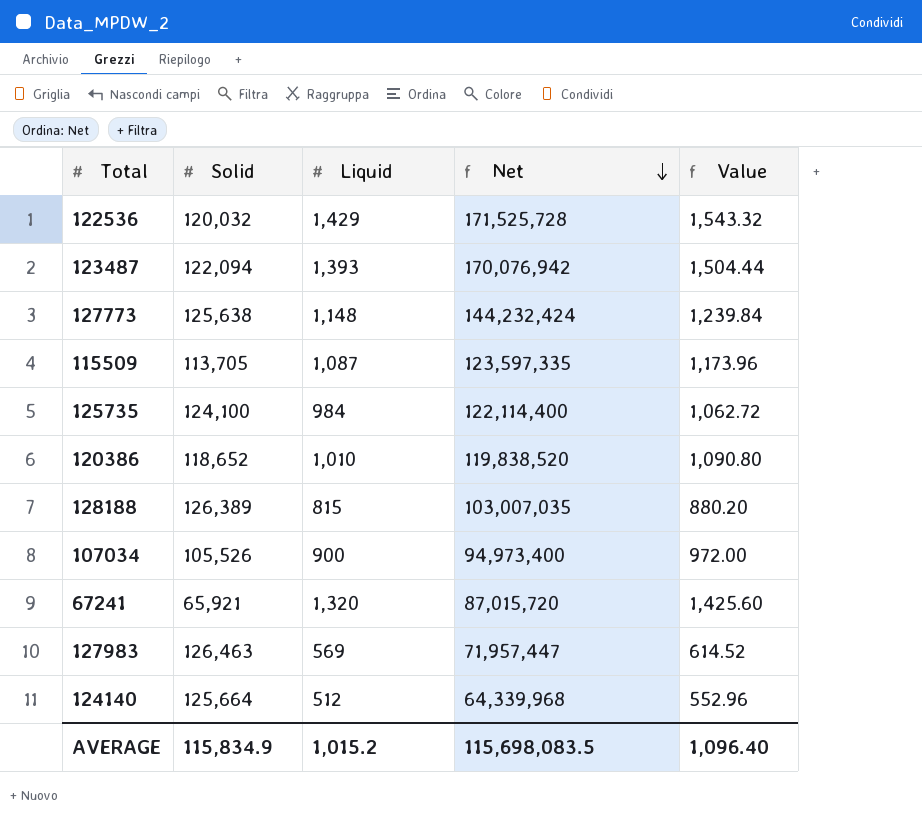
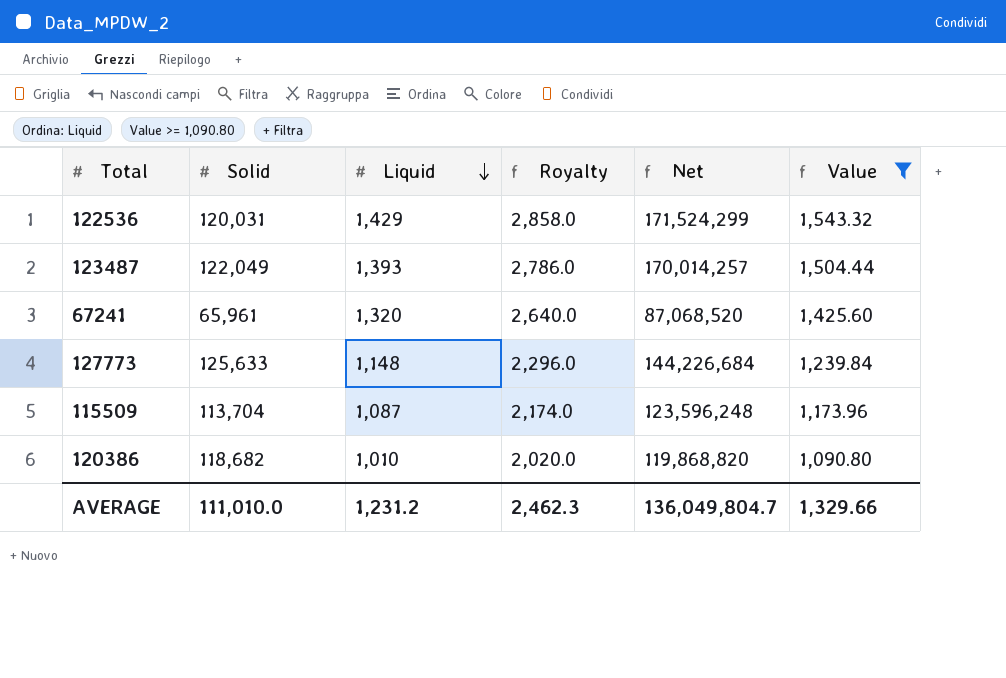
filter: none -> Value >= 1,090.80
row order: Net descending -> Liquid descending
column Royalty | formula: none -> [Liquid] * 2
122536 | Solid: 120,032 -> 120,031
122536 | Net: 171,525,728 -> 171,524,299
123487 | Solid: 122,094 -> 122,049
123487 | Net: 170,076,942 -> 170,014,257
67241 | Solid: 65,921 -> 65,961
67241 | Net: 87,015,720 -> 87,068,520
127773 | Solid: 125,638 -> 125,633
127773 | Net: 144,232,424 -> 144,226,684
115509 | Solid: 113,705 -> 113,704
115509 | Net: 123,597,335 -> 123,596,248
120386 | Solid: 118,652 -> 118,682
120386 | Net: 119,838,520 -> 119,868,820
AVERAGE | Solid: 115,834.9 -> 111,010.0
AVERAGE | Liquid: 1,015.2 -> 1,231.2
AVERAGE | Net: 115,698,083.5 -> 136,049,804.7
AVERAGE | Value: 1,096.40 -> 1,329.66

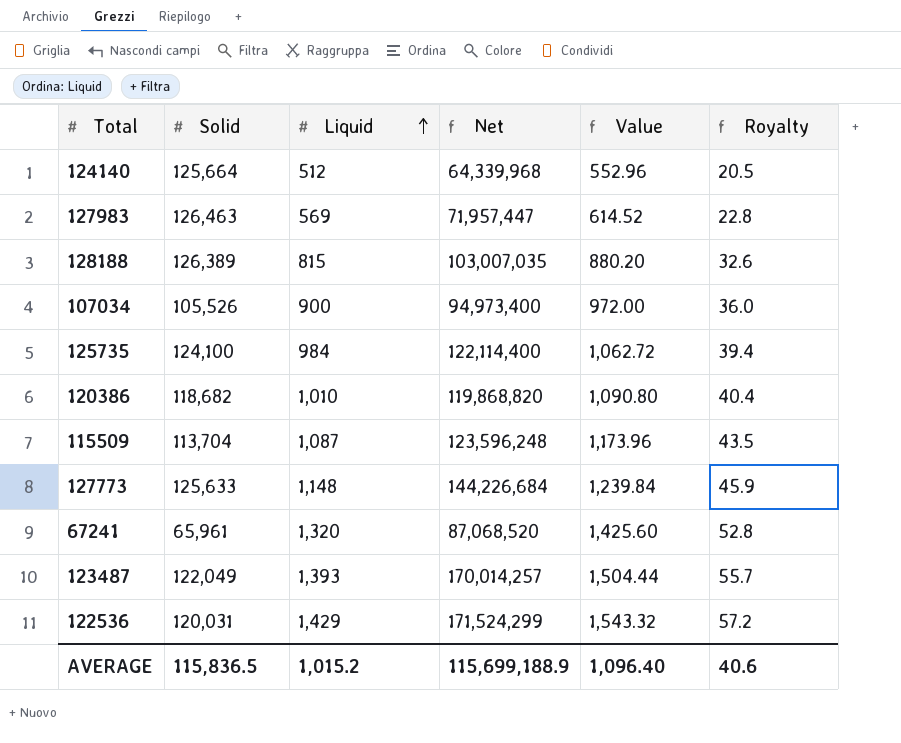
filter: Value >= 1,090.80 -> none
row order: Liquid descending -> Liquid ascending
column Royalty | formula: [Liquid] * 2 -> [Liquid] * 0.04
column Royalty | position: 4 -> 6
AVERAGE | Solid: 111,010.0 -> 115,836.5
AVERAGE | Liquid: 1,231.2 -> 1,015.2
AVERAGE | Net: 136,049,804.7 -> 115,699,188.9
AVERAGE | Value: 1,329.66 -> 1,096.40
AVERAGE | Royalty: 2,462.3 -> 40.6

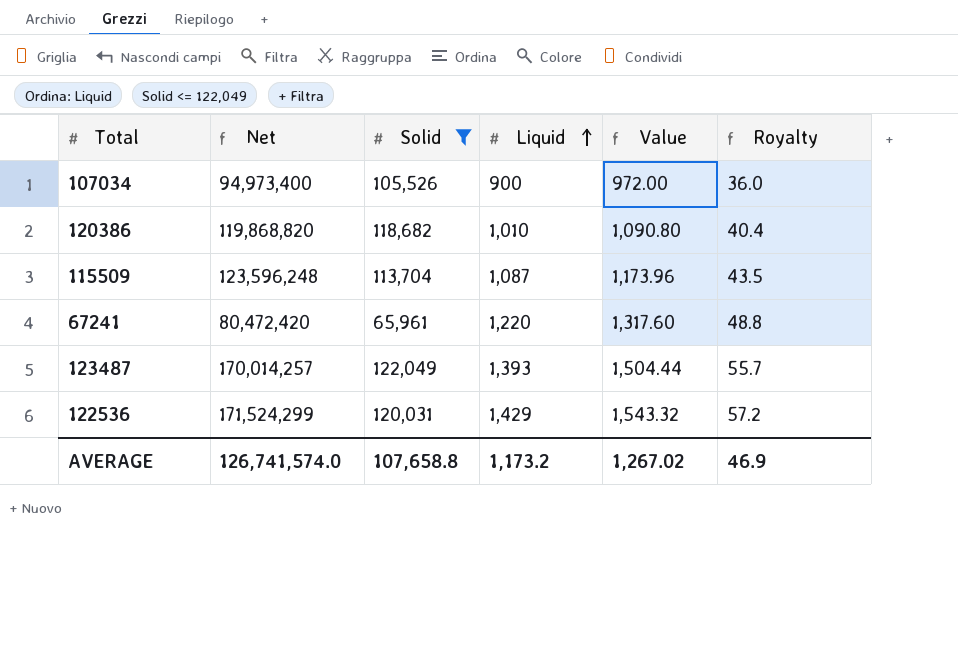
filter: none -> Solid <= 122,049
column Net | position: 4 -> 2
67241 | Net: 87,068,520 -> 80,472,420
67241 | Liquid: 1,320 -> 1,220
67241 | Value: 1,425.60 -> 1,317.60
67241 | Royalty: 52.8 -> 48.8
AVERAGE | Net: 115,699,188.9 -> 126,741,574.0
AVERAGE | Solid: 115,836.5 -> 107,658.8
AVERAGE | Liquid: 1,015.2 -> 1,173.2
AVERAGE | Value: 1,096.40 -> 1,267.02
AVERAGE | Royalty: 40.6 -> 46.9

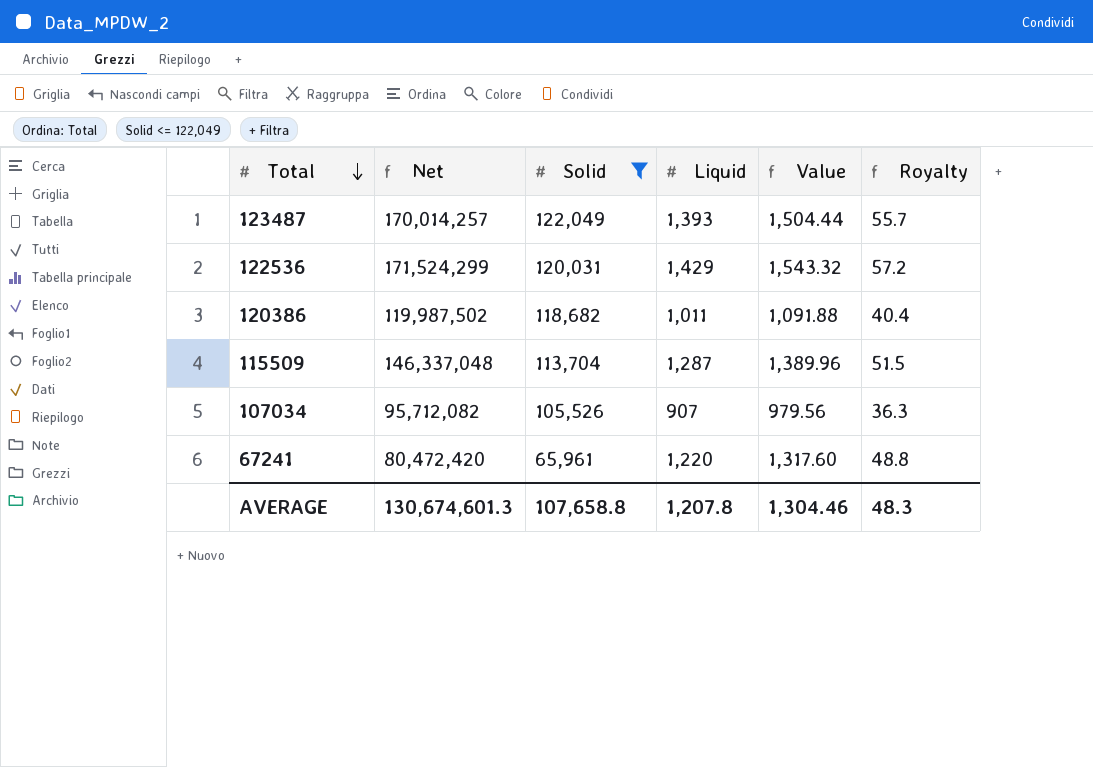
row order: Liquid ascending -> Total descending
120386 | Net: 119,868,820 -> 119,987,502
120386 | Liquid: 1,010 -> 1,011
120386 | Value: 1,090.80 -> 1,091.88
115509 | Net: 123,596,248 -> 146,337,048
115509 | Liquid: 1,087 -> 1,287
115509 | Value: 1,173.96 -> 1,389.96
115509 | Royalty: 43.5 -> 51.5
107034 | Net: 94,973,400 -> 95,712,082
107034 | Liquid: 900 -> 907
107034 | Value: 972.00 -> 979.56
107034 | Royalty: 36.0 -> 36.3
AVERAGE | Net: 126,741,574.0 -> 130,674,601.3
AVERAGE | Liquid: 1,173.2 -> 1,207.8
AVERAGE | Value: 1,267.02 -> 1,304.46
AVERAGE | Royalty: 46.9 -> 48.3

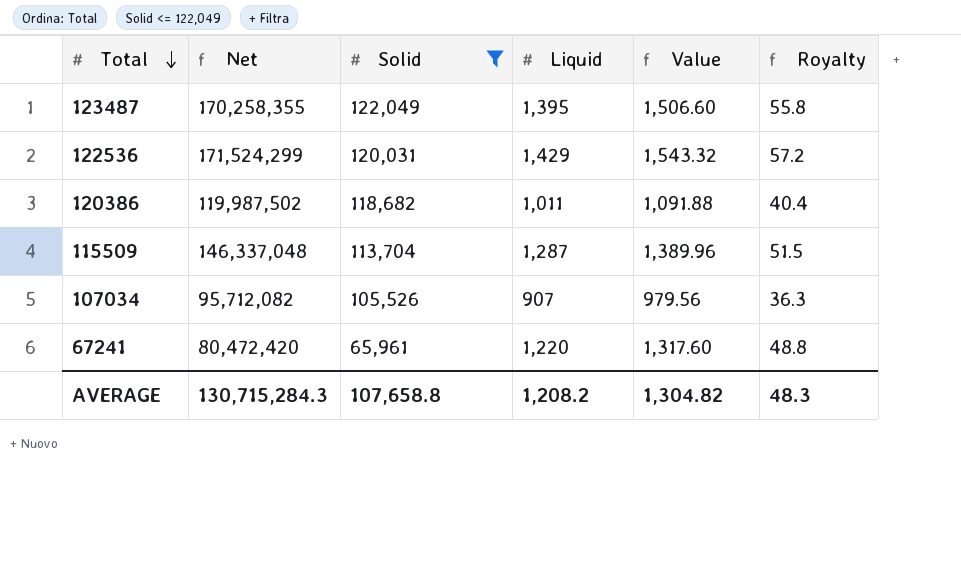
123487 | Net: 170,014,257 -> 170,258,355
123487 | Liquid: 1,393 -> 1,395
123487 | Value: 1,504.44 -> 1,506.60
123487 | Royalty: 55.7 -> 55.8
AVERAGE | Net: 130,674,601.3 -> 130,715,284.3
AVERAGE | Liquid: 1,207.8 -> 1,208.2
AVERAGE | Value: 1,304.46 -> 1,304.82

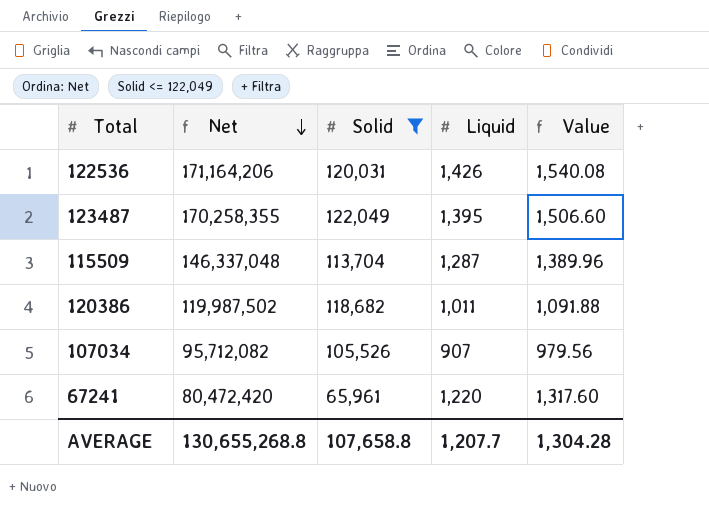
row order: Total descending -> Net descending
column Royalty | formula: [Liquid] * 0.04 -> none
122536 | Net: 171,524,299 -> 171,164,206
122536 | Liquid: 1,429 -> 1,426
122536 | Value: 1,543.32 -> 1,540.08
AVERAGE | Net: 130,715,284.3 -> 130,655,268.8
AVERAGE | Liquid: 1,208.2 -> 1,207.7
AVERAGE | Value: 1,304.82 -> 1,304.28

